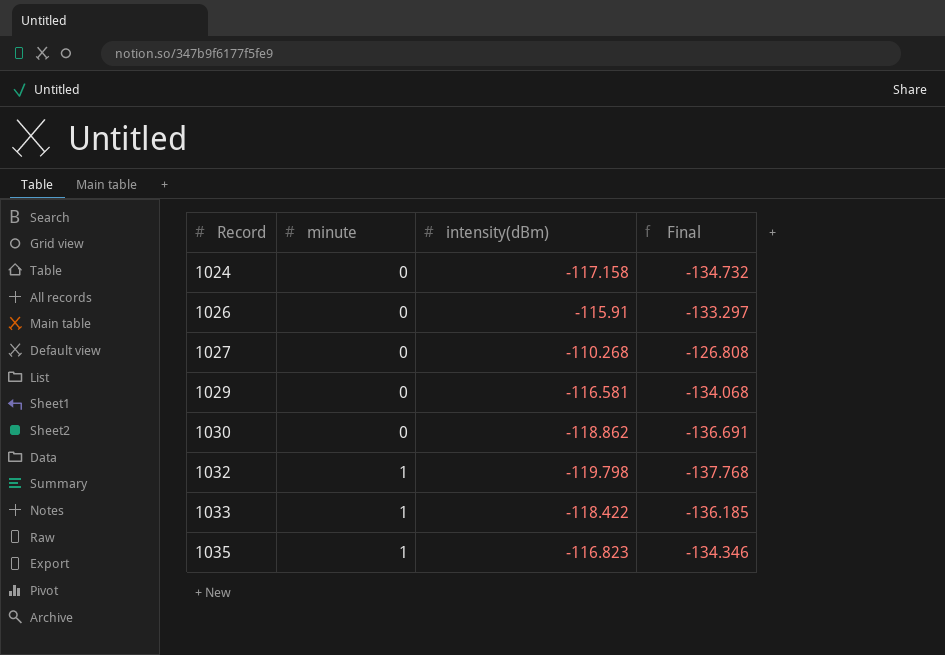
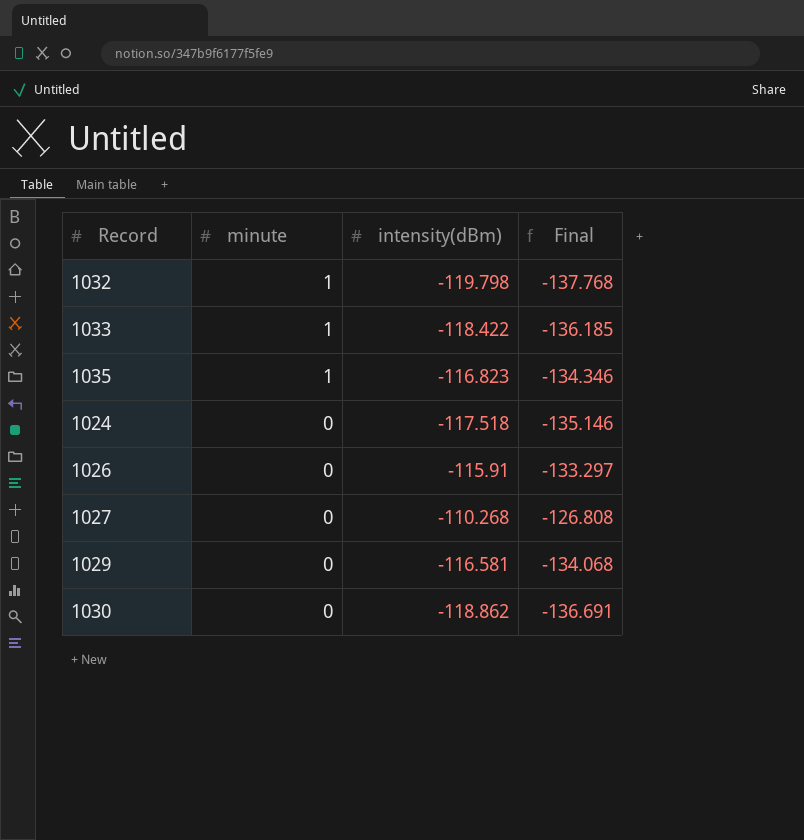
row order: Record ascending -> minute descending
1024 | intensity(dBm): -117.158 -> -117.518
1024 | Final: -134.732 -> -135.146

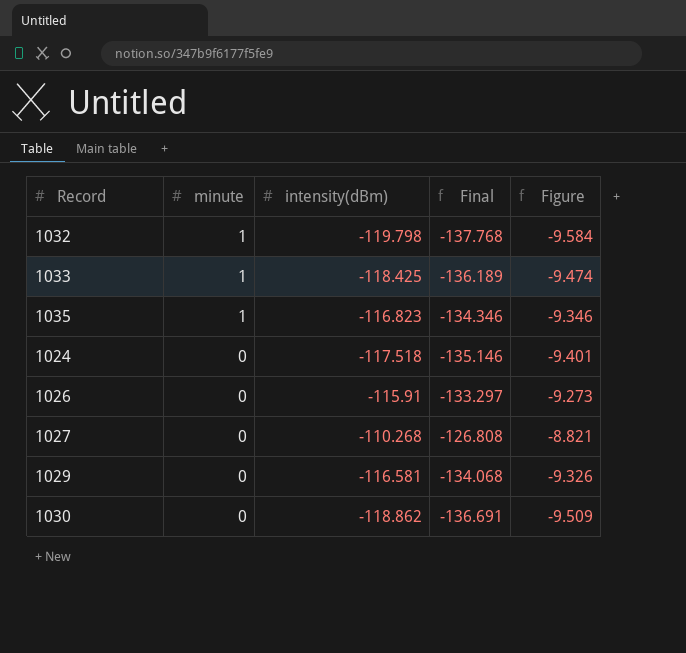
column Figure | formula: none -> [intensity(dBm)] * 0.08
1033 | intensity(dBm): -118.422 -> -118.425
1033 | Final: -136.185 -> -136.189

